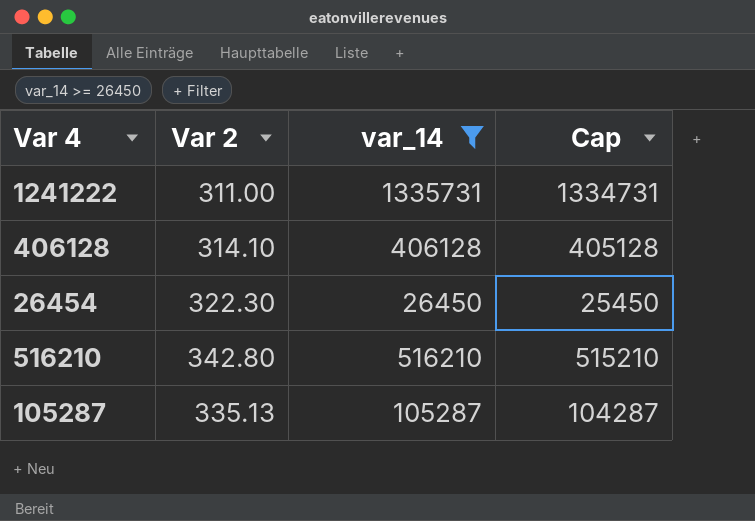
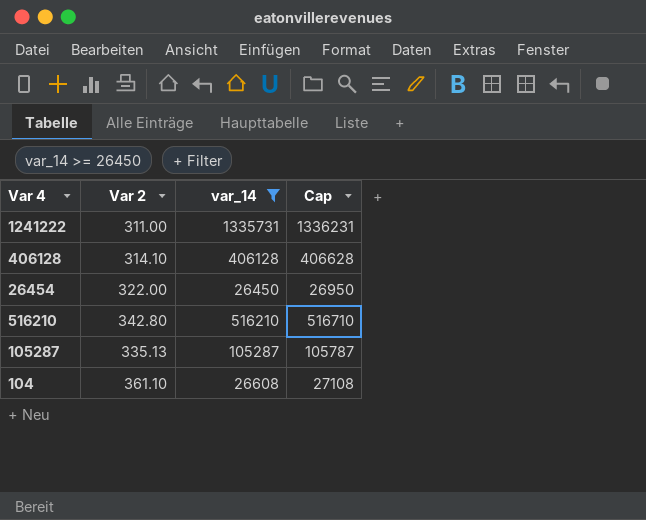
column Cap | formula: [var_14] - 1000 -> [var_14] + 500
26454 | Var 2: 322.30 -> 322.00
row 104: none -> 361.10 | 26608 | 27108

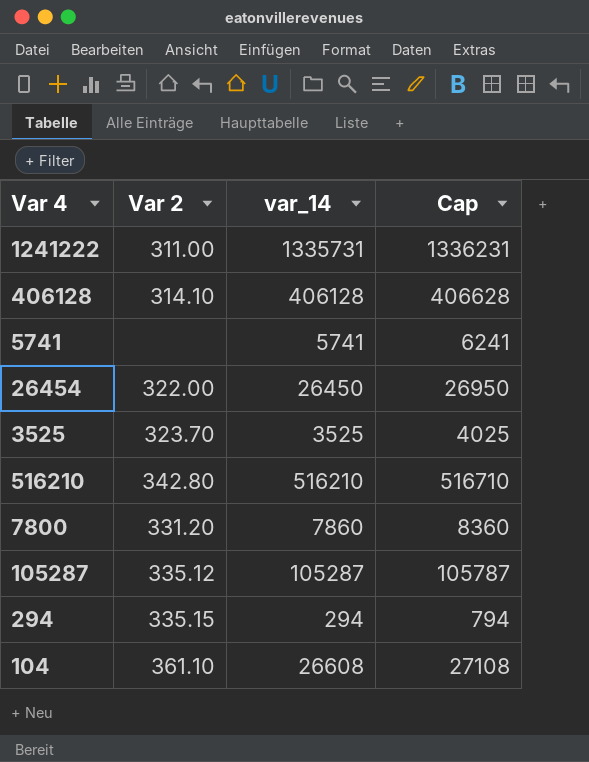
filter: var_14 >= 26450 -> none
105287 | Var 2: 335.13 -> 335.12

